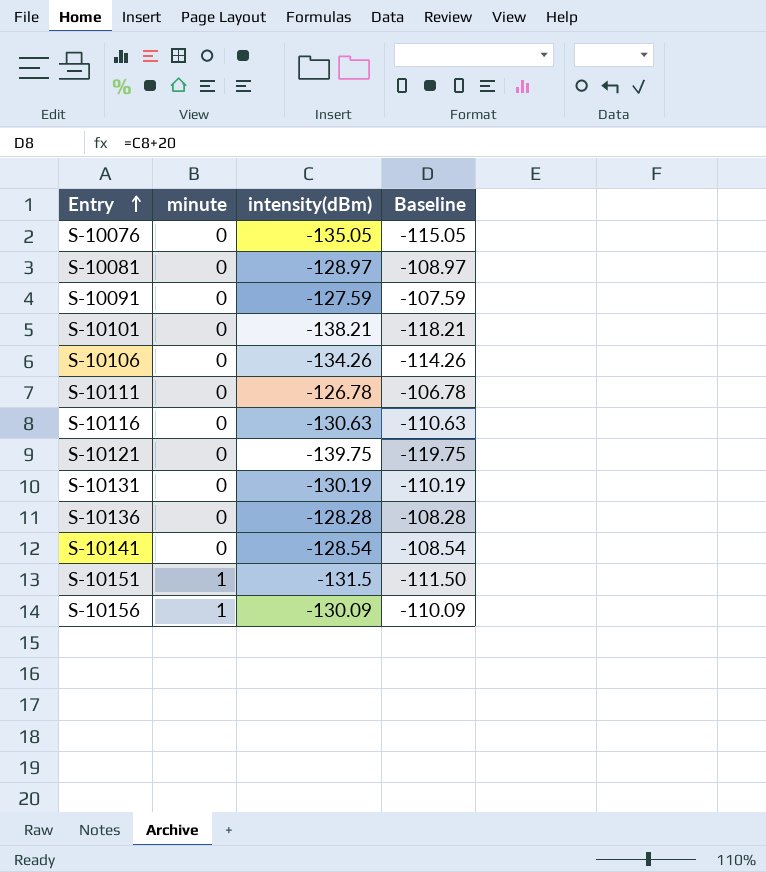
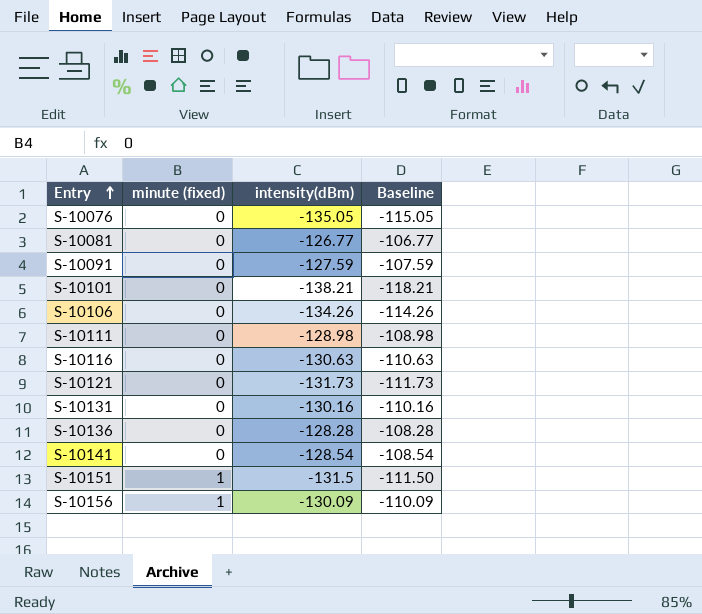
column name: minute -> minute (fixed)
S-10081 | intensity(dBm): -128.97 -> -126.77
S-10081 | Baseline: -108.97 -> -106.77
S-10111 | intensity(dBm): -126.78 -> -128.98
S-10111 | Baseline: -106.78 -> -108.98
S-10121 | intensity(dBm): -139.75 -> -131.73
S-10121 | Baseline: -119.75 -> -111.73
S-10131 | intensity(dBm): -130.19 -> -130.16
S-10131 | Baseline: -110.19 -> -110.16

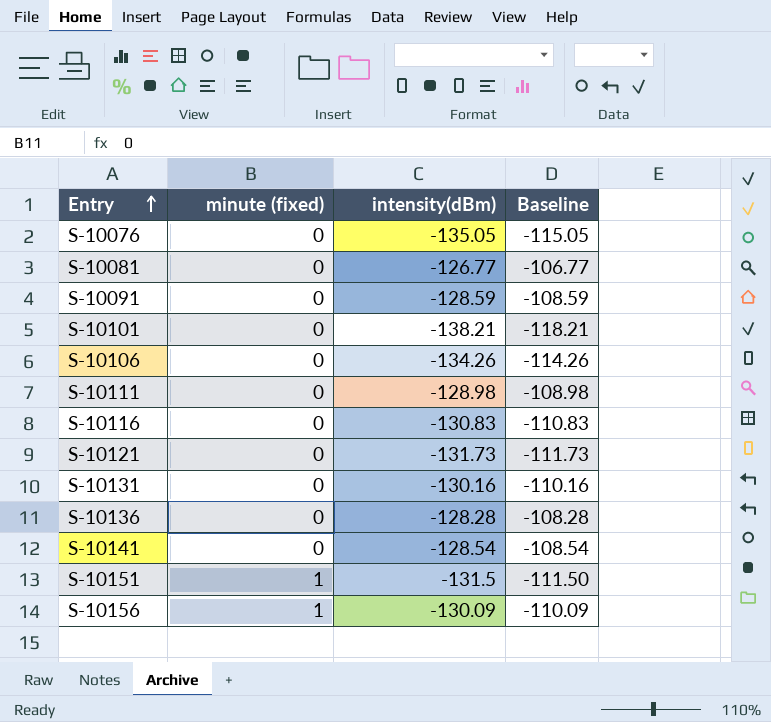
S-10091 | intensity(dBm): -127.59 -> -128.59
S-10091 | Baseline: -107.59 -> -108.59
S-10116 | intensity(dBm): -130.63 -> -130.83
S-10116 | Baseline: -110.63 -> -110.83

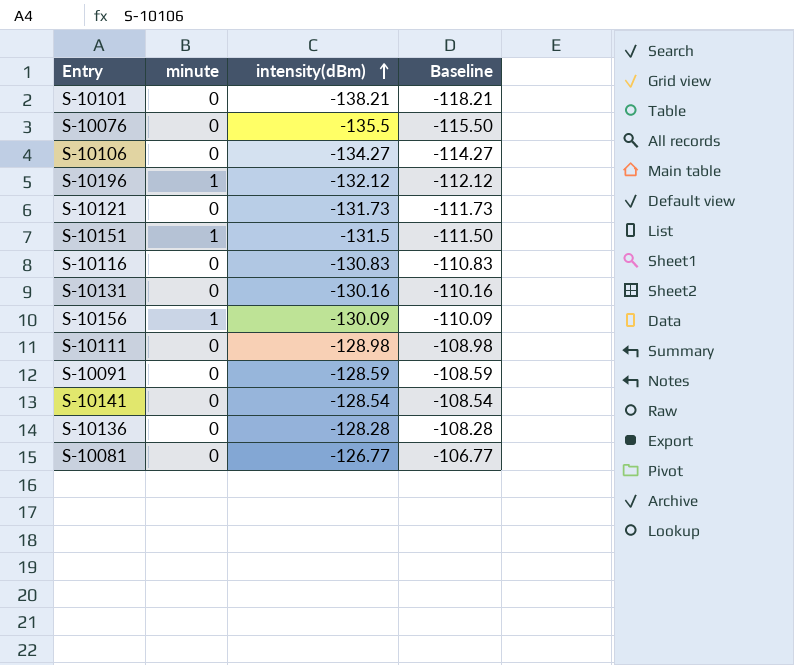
row order: Entry ascending -> intensity(dBm) ascending
column name: minute (fixed) -> minute
S-10076 | intensity(dBm): -135.05 -> -135.5
S-10076 | Baseline: -115.05 -> -115.50
S-10106 | intensity(dBm): -134.26 -> -134.27
S-10106 | Baseline: -114.26 -> -114.27
row S-10196: none -> 1 | -132.12 | -112.12

